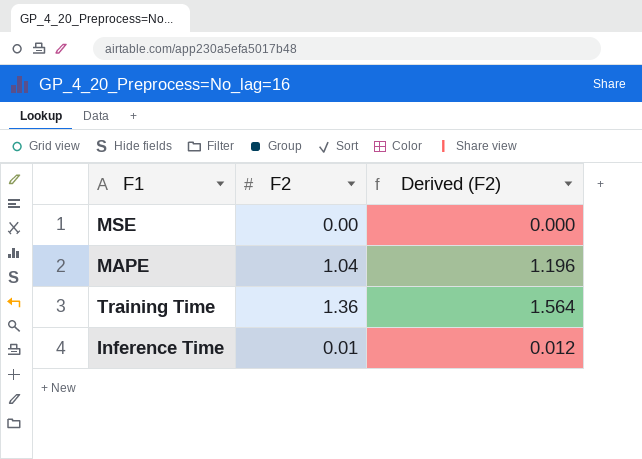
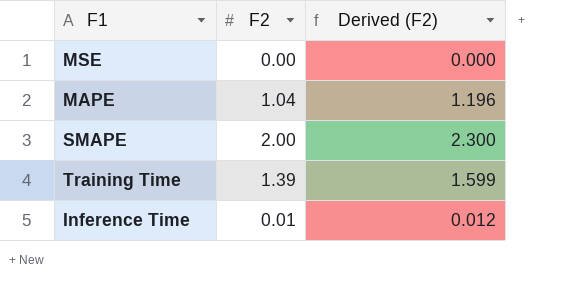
row SMAPE: none -> 2.00 | 2.300
Training Time | F2: 1.36 -> 1.39
Training Time | Derived (F2): 1.564 -> 1.599

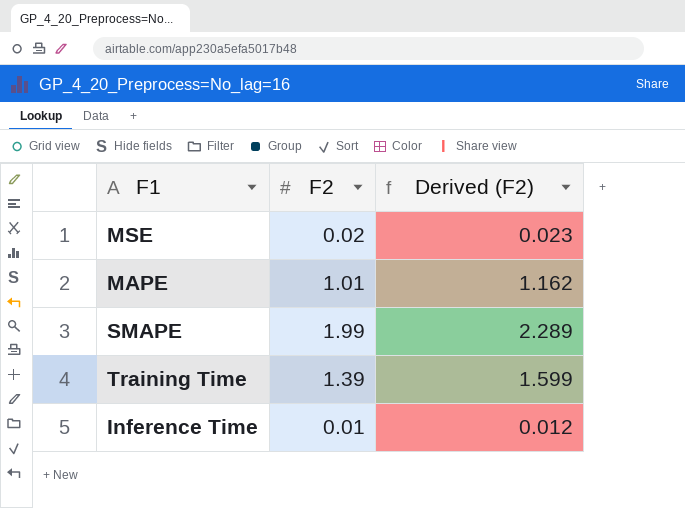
MSE | F2: 0.00 -> 0.02
MSE | Derived (F2): 0.000 -> 0.023
MAPE | F2: 1.04 -> 1.01
MAPE | Derived (F2): 1.196 -> 1.162
SMAPE | F2: 2.00 -> 1.99
SMAPE | Derived (F2): 2.300 -> 2.289

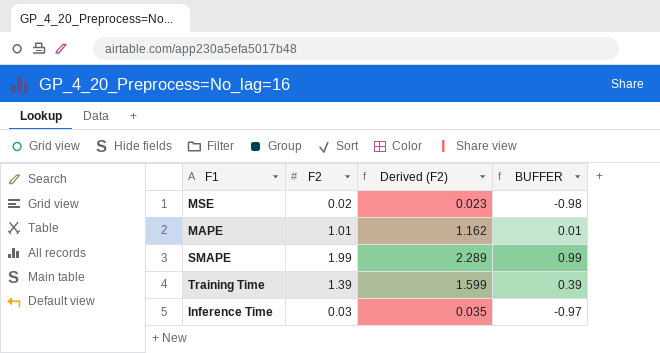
column BUFFER | formula: none -> [F2] - 1
Inference Time | F2: 0.01 -> 0.03
Inference Time | Derived (F2): 0.012 -> 0.035

